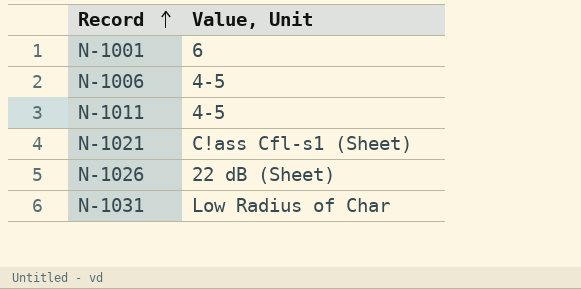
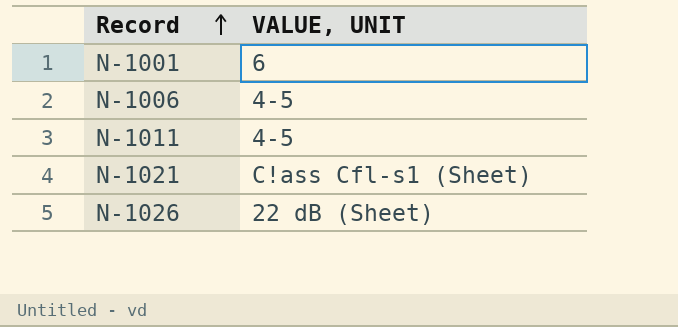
column name: Value, Unit -> VALUE, UNIT
row N-1031: Low Radius of Char -> none

